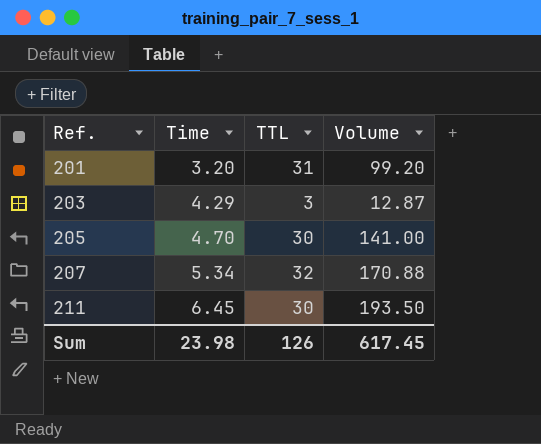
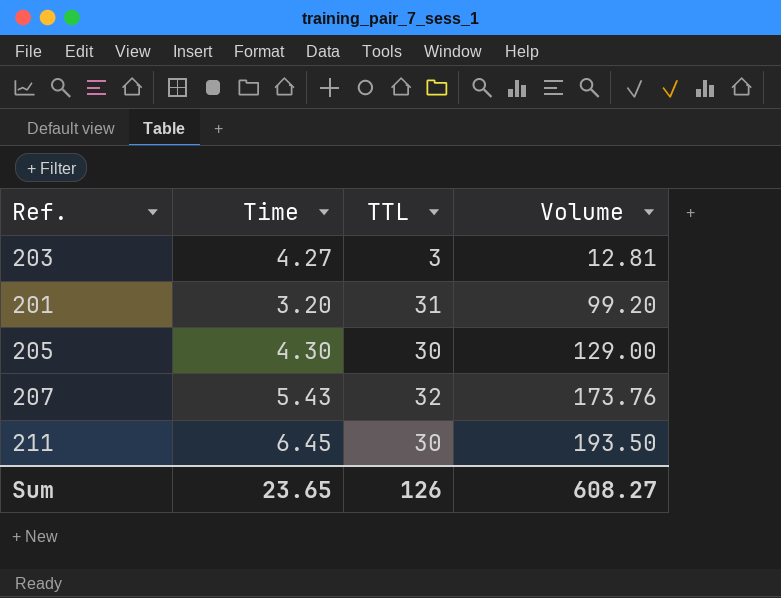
row order: Ref. ascending -> Volume ascending
203 | Time: 4.29 -> 4.27
203 | Volume: 12.87 -> 12.81
205 | Time: 4.70 -> 4.30
205 | Volume: 141.00 -> 129.00
207 | Time: 5.34 -> 5.43
207 | Volume: 170.88 -> 173.76
Sum | Time: 23.98 -> 23.65
Sum | Volume: 617.45 -> 608.27

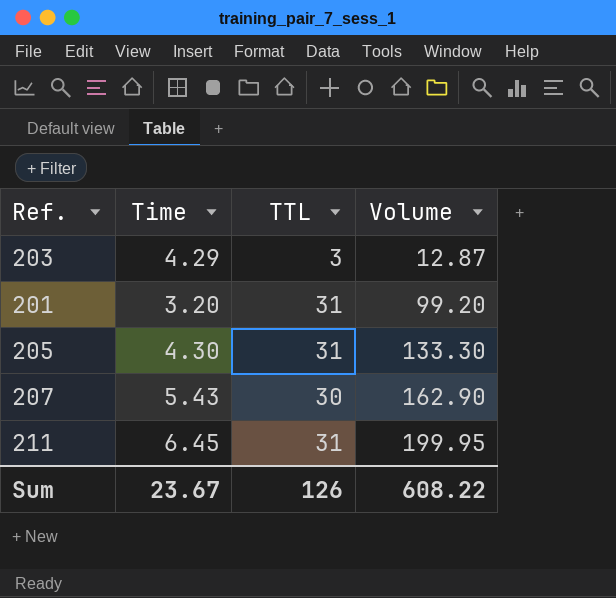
203 | Time: 4.27 -> 4.29
203 | Volume: 12.81 -> 12.87
205 | TTL: 30 -> 31
205 | Volume: 129.00 -> 133.30
207 | TTL: 32 -> 30
207 | Volume: 173.76 -> 162.90
211 | TTL: 30 -> 31
211 | Volume: 193.50 -> 199.95
Sum | Time: 23.65 -> 23.67
Sum | Volume: 608.27 -> 608.22

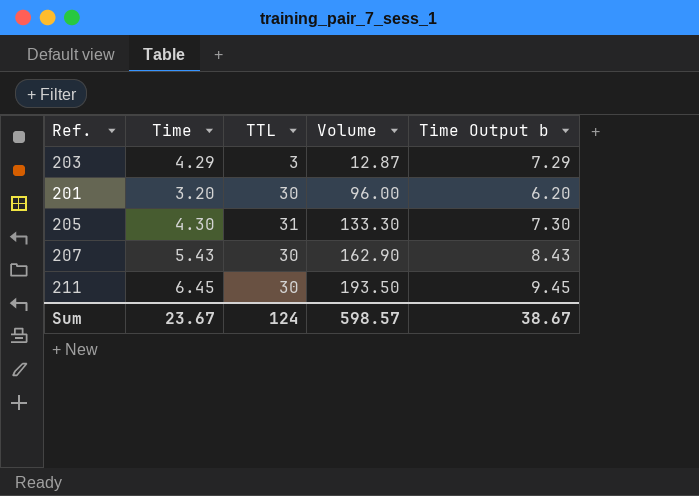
column Time Output b | formula: none -> [Time] + 3
201 | TTL: 31 -> 30
201 | Volume: 99.20 -> 96.00
211 | TTL: 31 -> 30
211 | Volume: 199.95 -> 193.50
Sum | TTL: 126 -> 124
Sum | Volume: 608.22 -> 598.57

